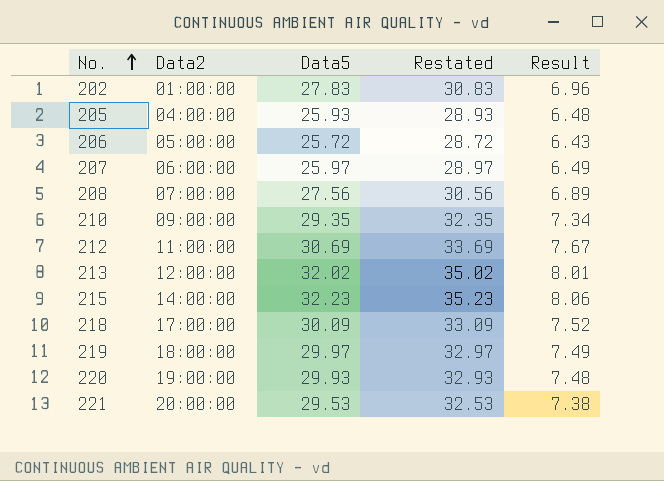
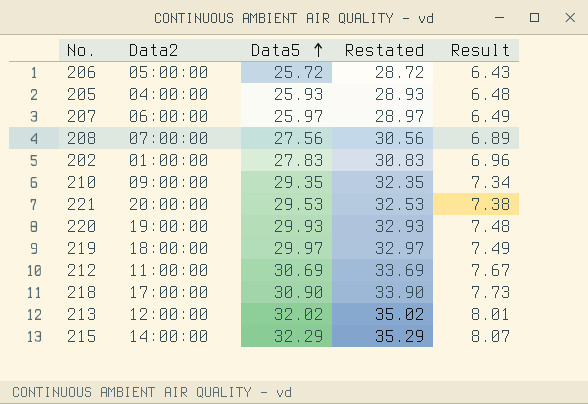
row order: No. ascending -> Data5 ascending
218 | Data5: 30.09 -> 30.90
218 | Restated: 33.09 -> 33.90
218 | Result: 7.52 -> 7.73
215 | Data5: 32.23 -> 32.29
215 | Restated: 35.23 -> 35.29
215 | Result: 8.06 -> 8.07

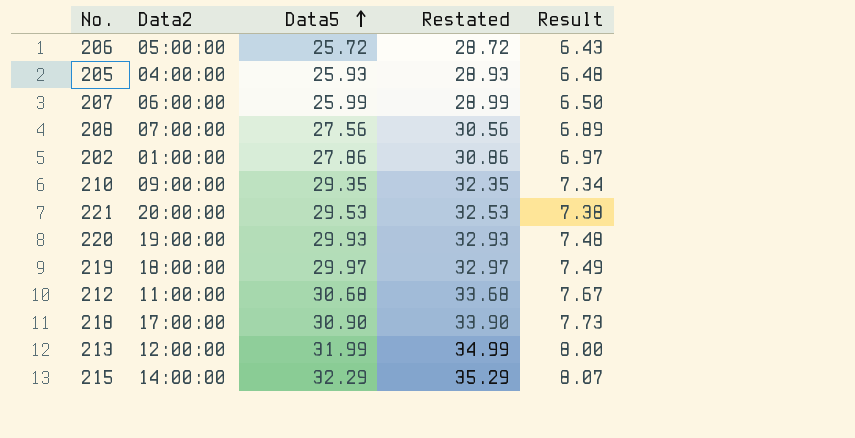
207 | Data5: 25.97 -> 25.99
207 | Restated: 28.97 -> 28.99
207 | Result: 6.49 -> 6.50
202 | Data5: 27.83 -> 27.86
202 | Restated: 30.83 -> 30.86
202 | Result: 6.96 -> 6.97
212 | Data5: 30.69 -> 30.68
212 | Restated: 33.69 -> 33.68
213 | Data5: 32.02 -> 31.99
213 | Restated: 35.02 -> 34.99
213 | Result: 8.01 -> 8.00

